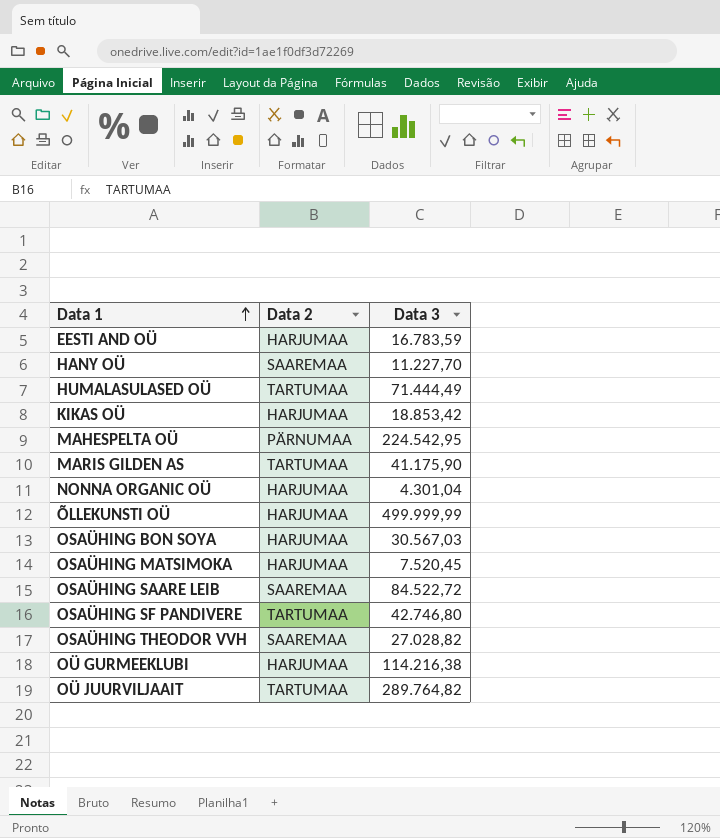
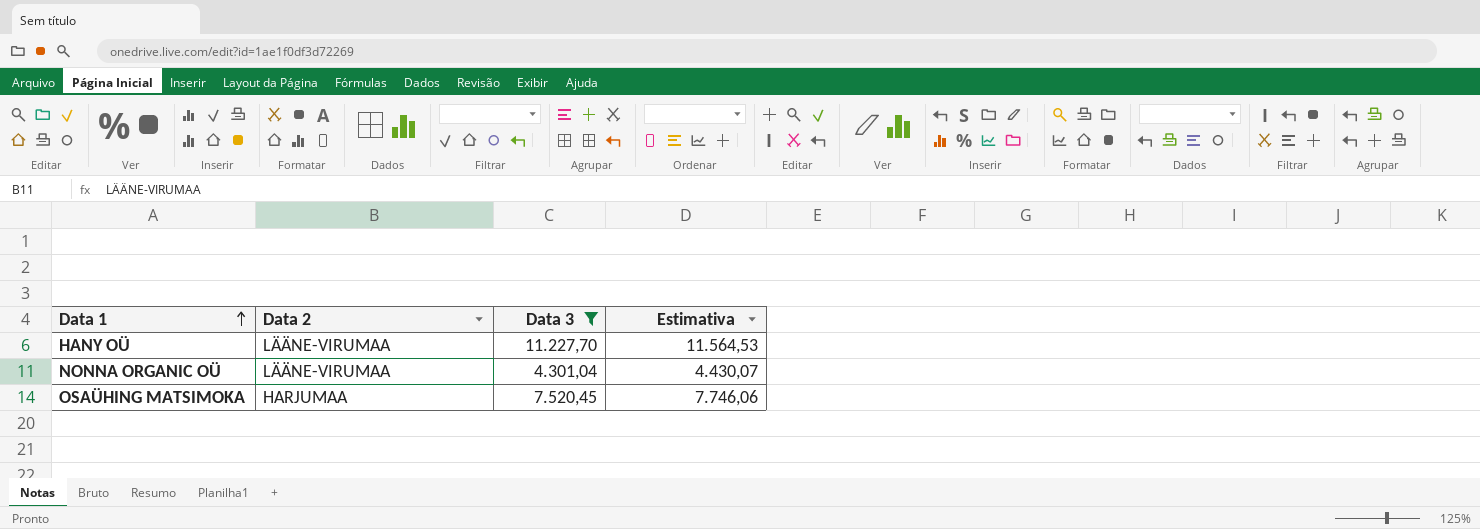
filter: none -> Data 3 <= 11.227,70
column Estimativa | formula: none -> [Data 3] * 1,03
HANY OÜ | Data 2: SAAREMAA -> LÄÄNE-VIRUMAA
NONNA ORGANIC OÜ | Data 2: HARJUMAA -> LÄÄNE-VIRUMAA

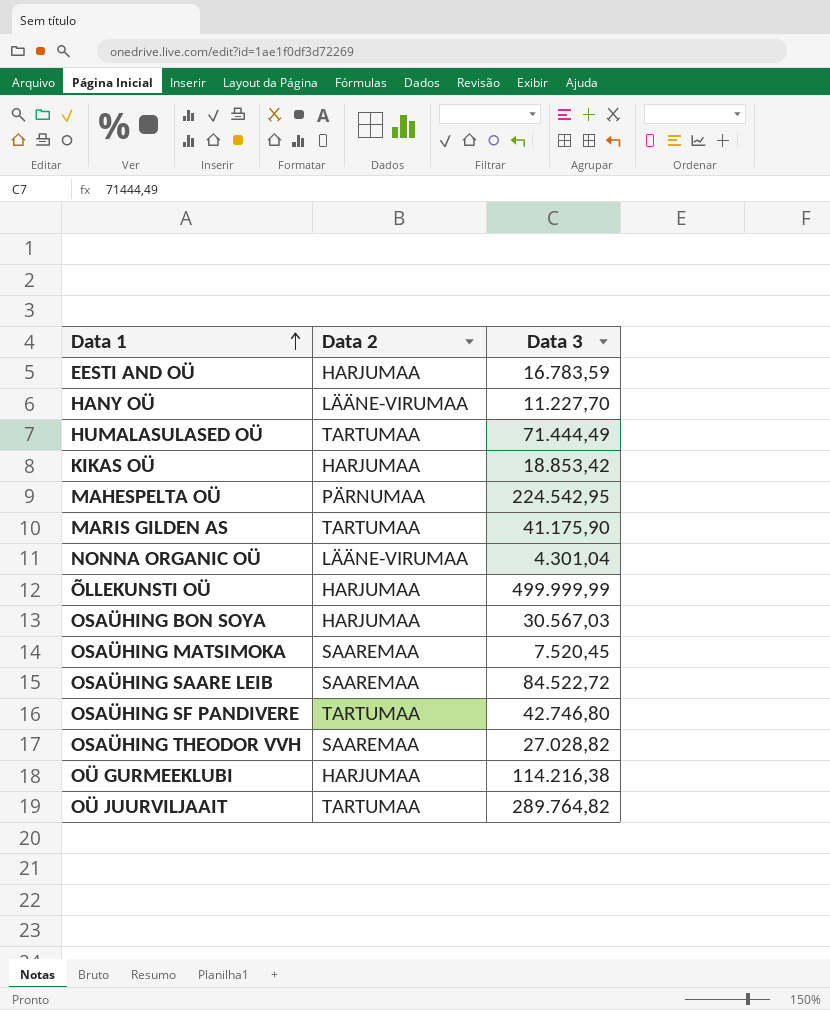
filter: Data 3 <= 11.227,70 -> none
column Estimativa | formula: [Data 3] * 1,03 -> none
OSAÜHING MATSIMOKA | Data 2: HARJUMAA -> SAAREMAA

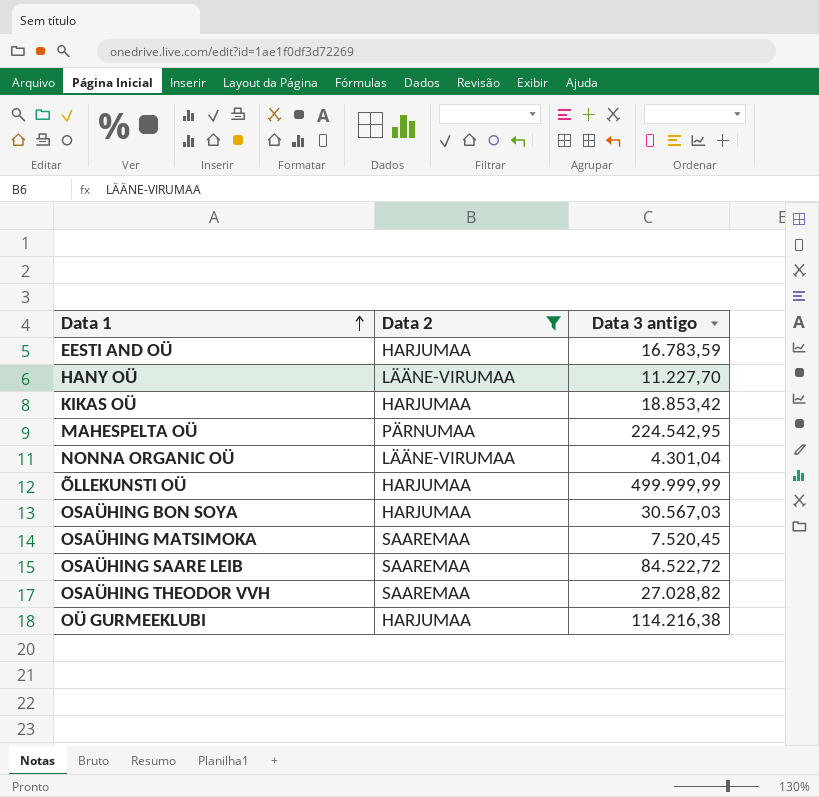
filter: none -> Data 2 != TARTUMAA
column name: Data 3 -> Data 3 antigo

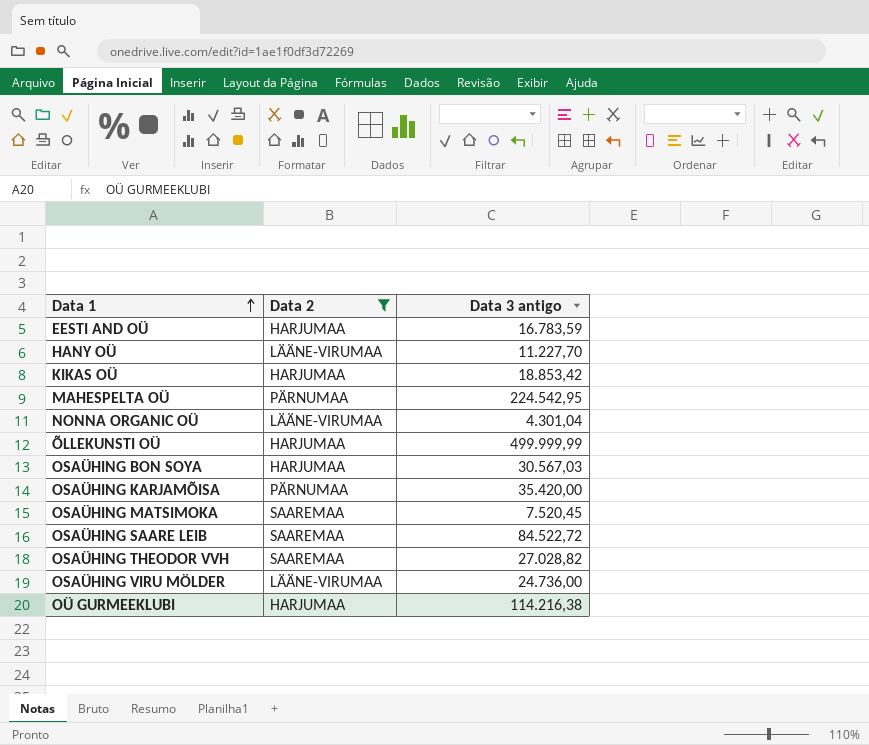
row OSAÜHING KARJAMÕISA: none -> PÄRNUMAA | 35.420,00
row OSAÜHING VIRU MÖLDER: none -> LÄÄNE-VIRUMAA | 24.736,00

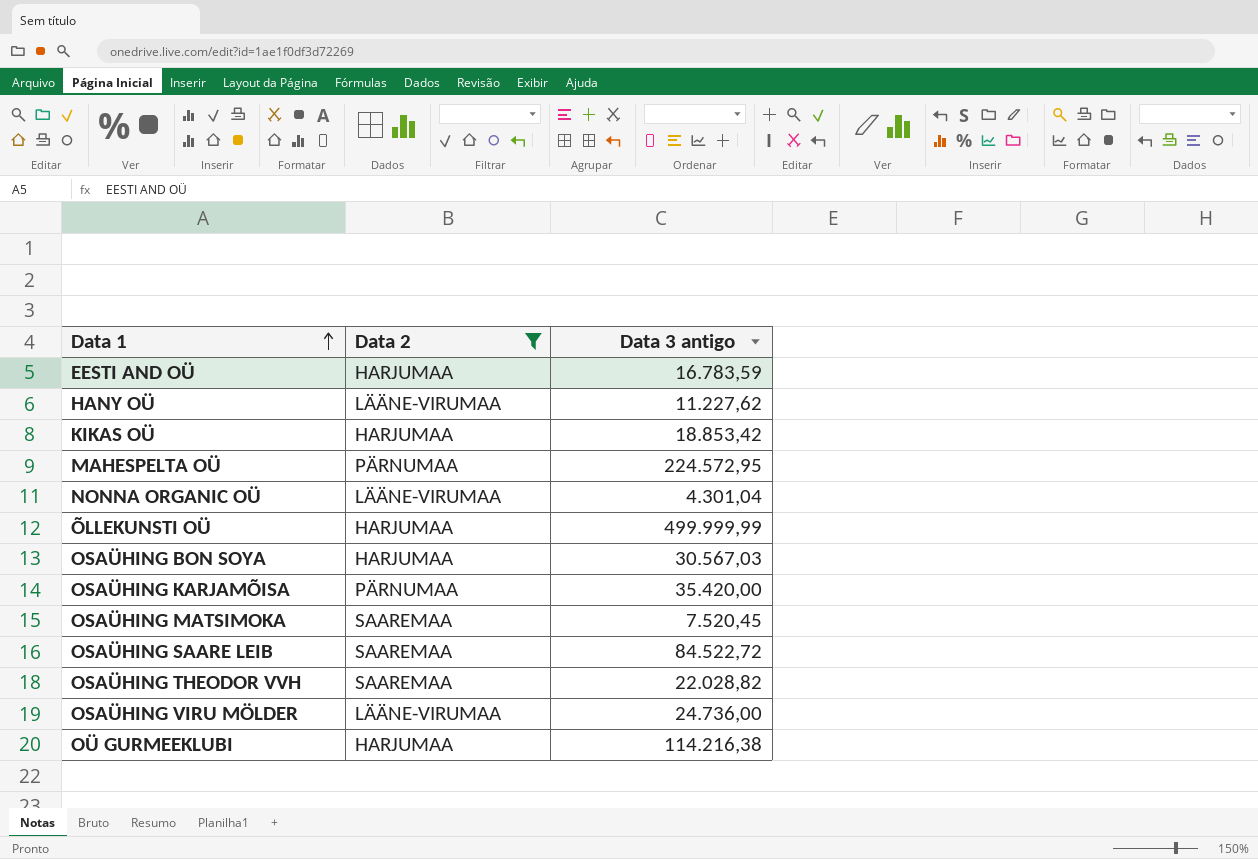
HANY OÜ | Data 3 antigo: 11.227,70 -> 11.227,62
MAHESPELTA OÜ | Data 3 antigo: 224.542,95 -> 224.572,95
OSAÜHING THEODOR VVH | Data 3 antigo: 27.028,82 -> 22.028,82

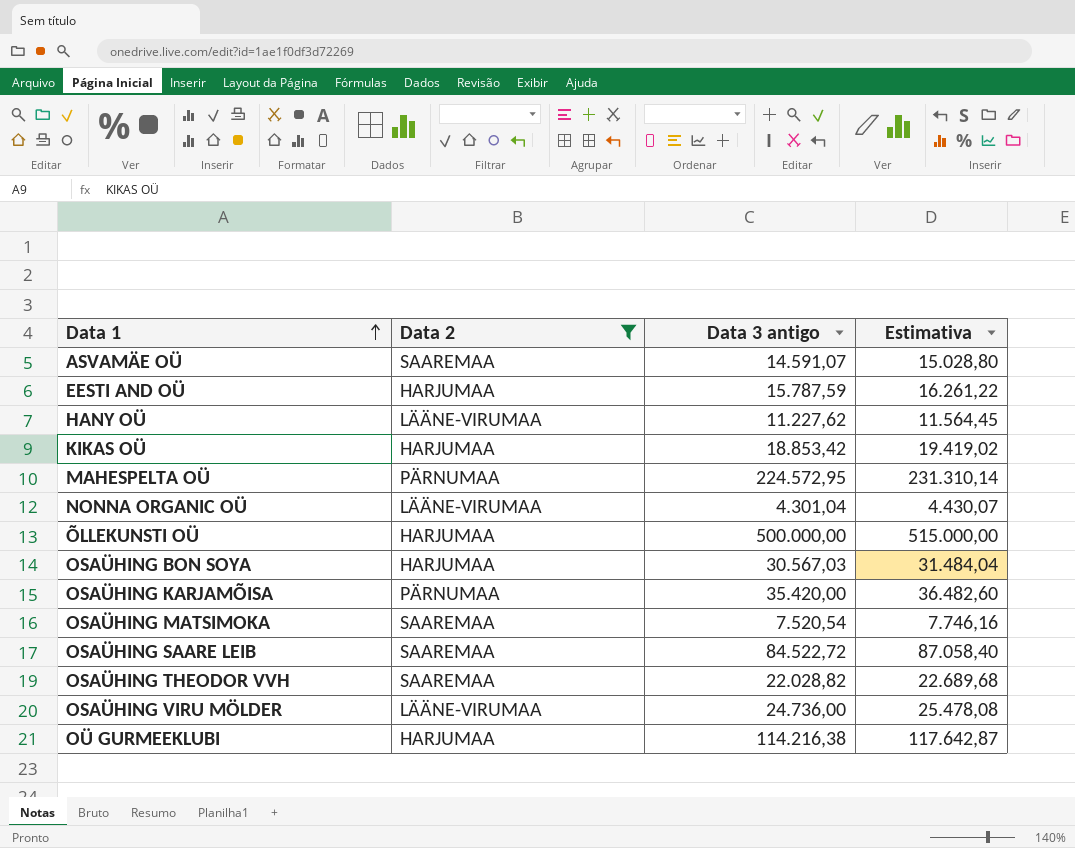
column Estimativa | formula: none -> [Data 3 antigo] * 1,03
row ASVAMÄE OÜ: none -> SAAREMAA | 14.591,07 | 15.028,80
EESTI AND OÜ | Data 3 antigo: 16.783,59 -> 15.787,59
ÕLLEKUNSTI OÜ | Data 3 antigo: 499.999,99 -> 500.000,00
OSAÜHING MATSIMOKA | Data 3 antigo: 7.520,45 -> 7.520,54

